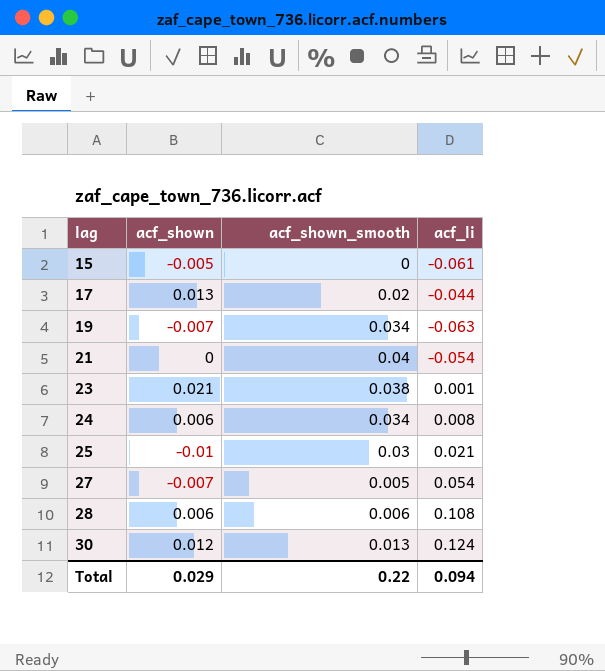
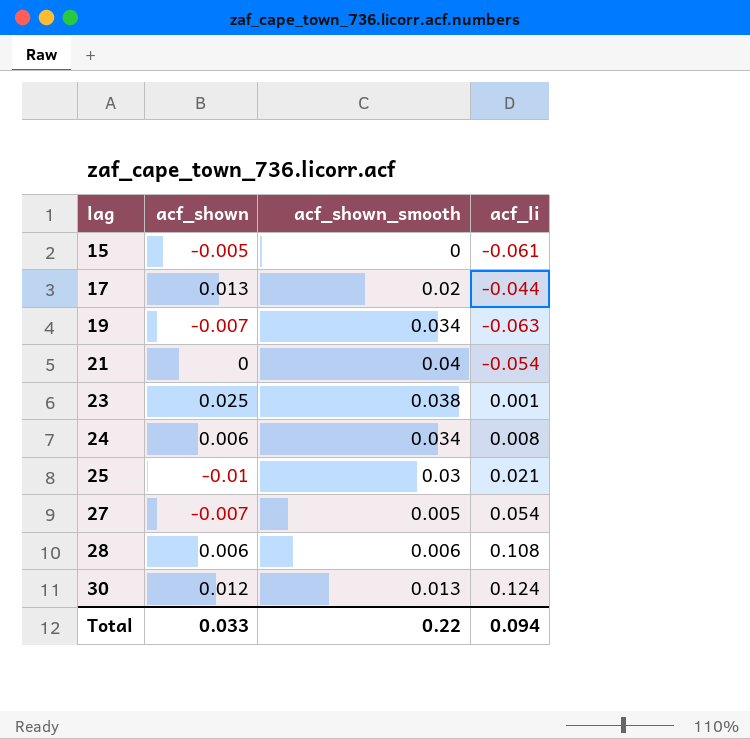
23 | acf_shown: 0.021 -> 0.025
Total | acf_shown: 0.029 -> 0.033

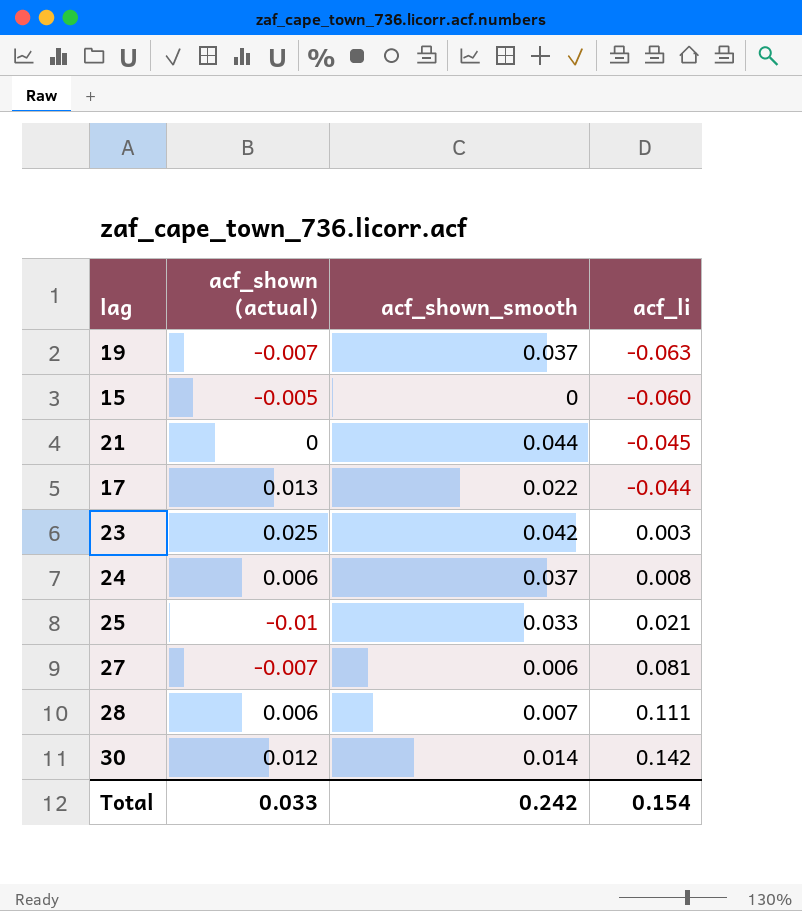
row order: lag ascending -> acf_li ascending
column name: acf_shown -> acf_shown (actual)
19 | acf_shown_smooth: 0.034 -> 0.037
15 | acf_li: -0.061 -> -0.060
21 | acf_shown_smooth: 0.04 -> 0.044
21 | acf_li: -0.054 -> -0.045
17 | acf_shown_smooth: 0.02 -> 0.022
23 | acf_shown_smooth: 0.038 -> 0.042
23 | acf_li: 0.001 -> 0.003
24 | acf_shown_smooth: 0.034 -> 0.037
25 | acf_shown_smooth: 0.03 -> 0.033
27 | acf_shown_smooth: 0.005 -> 0.006
27 | acf_li: 0.054 -> 0.081
28 | acf_shown_smooth: 0.006 -> 0.007
28 | acf_li: 0.108 -> 0.111
30 | acf_shown_smooth: 0.013 -> 0.014
30 | acf_li: 0.124 -> 0.142
Total | acf_shown_smooth: 0.22 -> 0.242
Total | acf_li: 0.094 -> 0.154

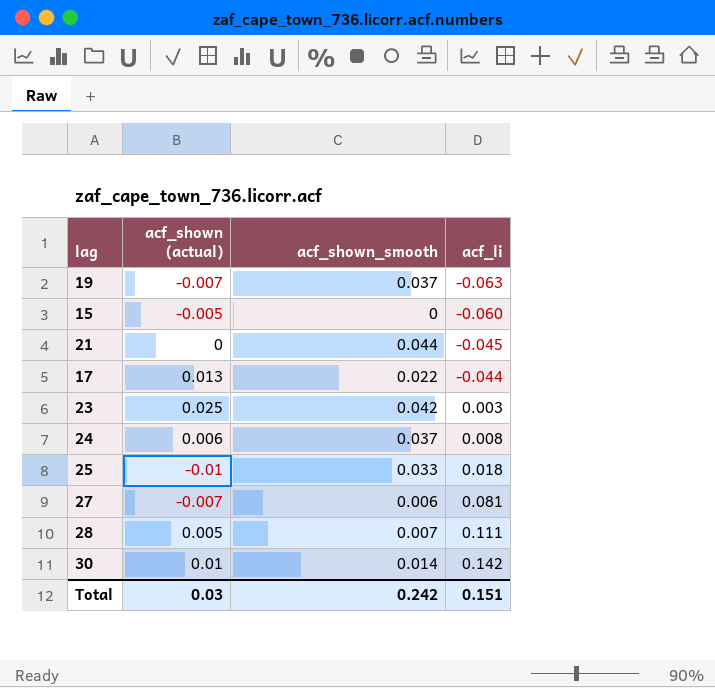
25 | acf_li: 0.021 -> 0.018
28 | acf_shown (actual): 0.006 -> 0.005
30 | acf_shown (actual): 0.012 -> 0.01
Total | acf_shown (actual): 0.033 -> 0.03
Total | acf_li: 0.154 -> 0.151

